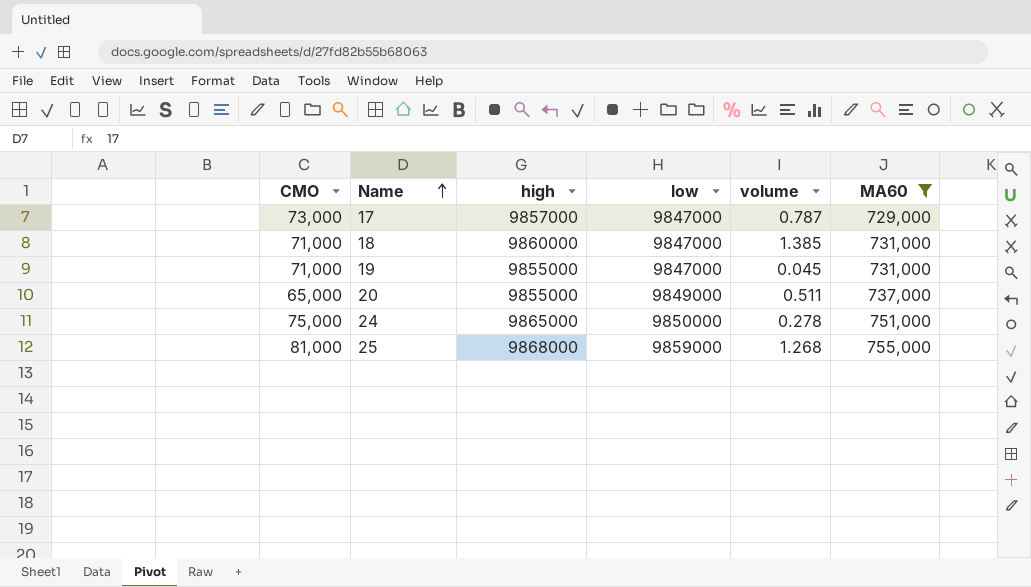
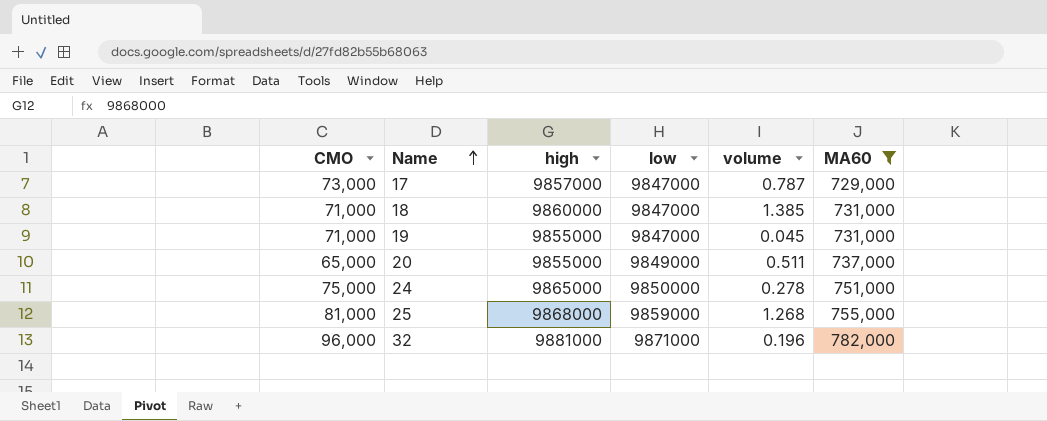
row 32: none -> 96,000 | 9881000 | 9871000 | 0.196 | 782,000

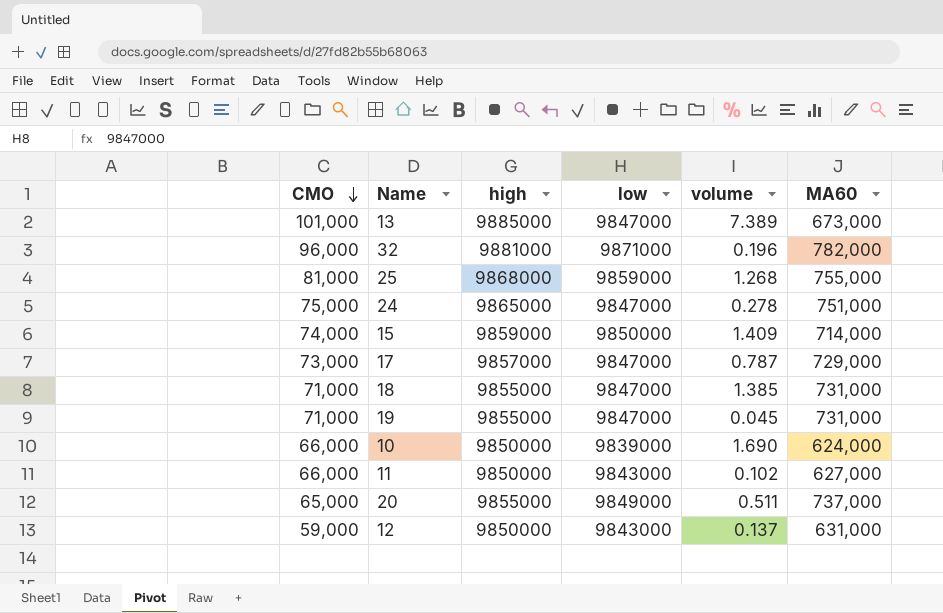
filter: MA60 >= 729,000 -> none
row order: Name ascending -> CMO descending
24 | low: 9850000 -> 9847000
18 | high: 9860000 -> 9855000

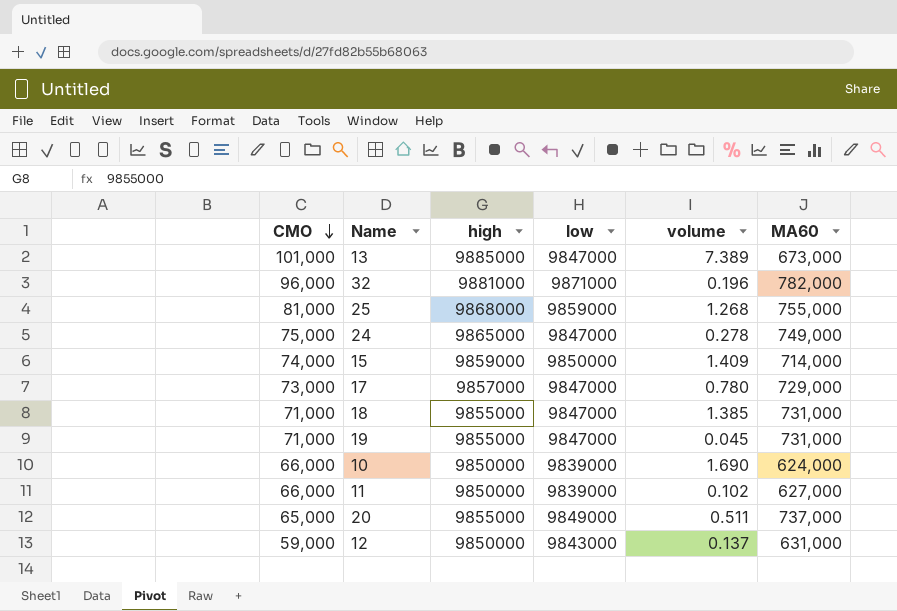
24 | MA60: 751,000 -> 749,000
17 | volume: 0.787 -> 0.780
11 | low: 9843000 -> 9839000

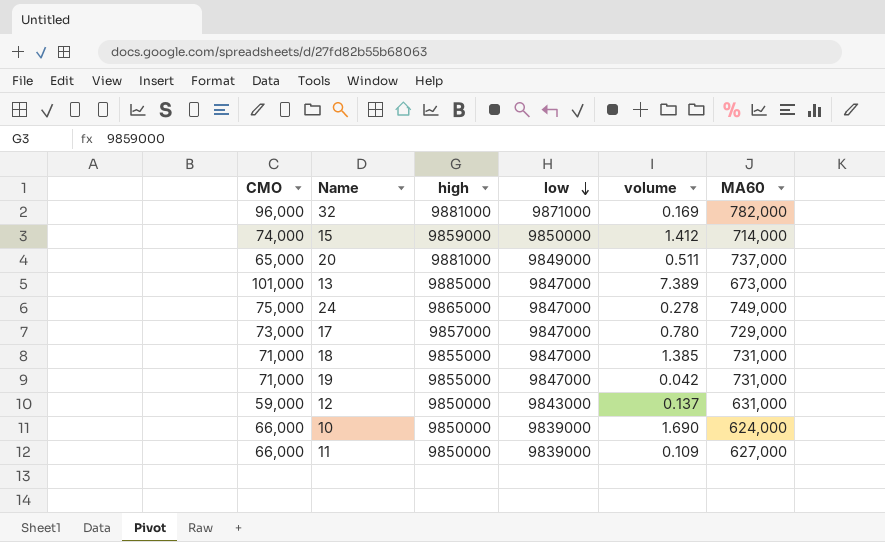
row order: CMO descending -> low descending
row 25: 81,000 | 9868000 | 9859000 | 1.268 | 755,000 -> none
32 | volume: 0.196 -> 0.169
15 | volume: 1.409 -> 1.412
20 | high: 9855000 -> 9881000
19 | volume: 0.045 -> 0.042
11 | volume: 0.102 -> 0.109

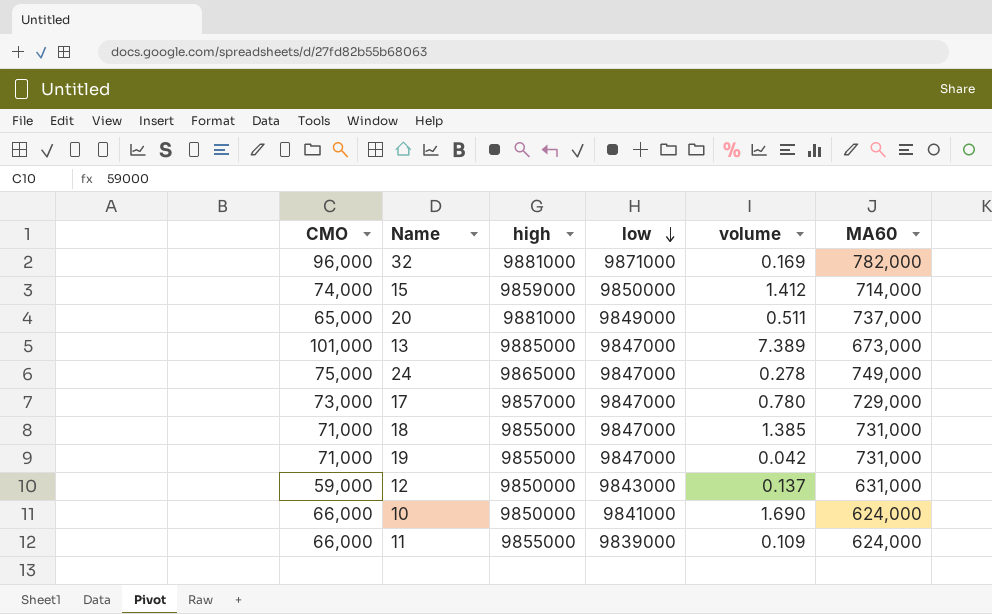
10 | low: 9839000 -> 9841000
11 | high: 9850000 -> 9855000
11 | MA60: 627,000 -> 624,000

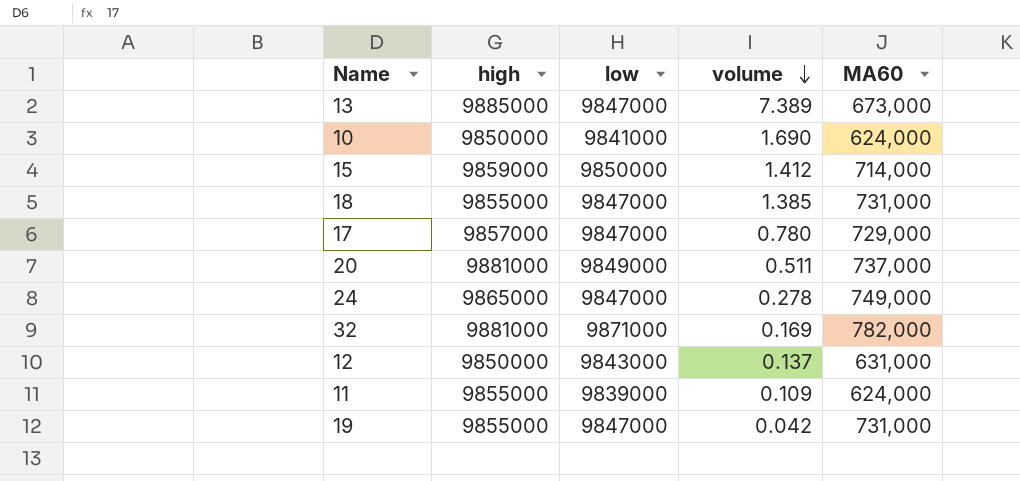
row order: low descending -> volume descending
column CMO | position: 1 -> none

